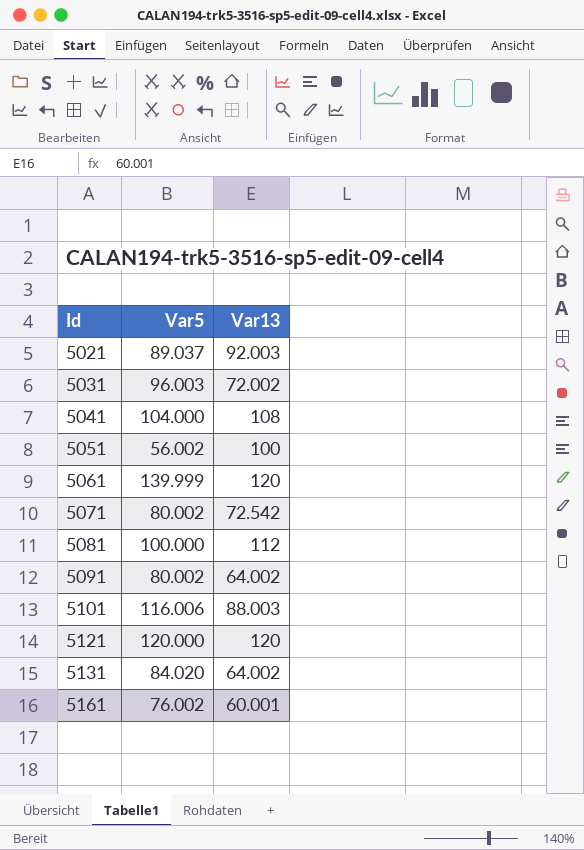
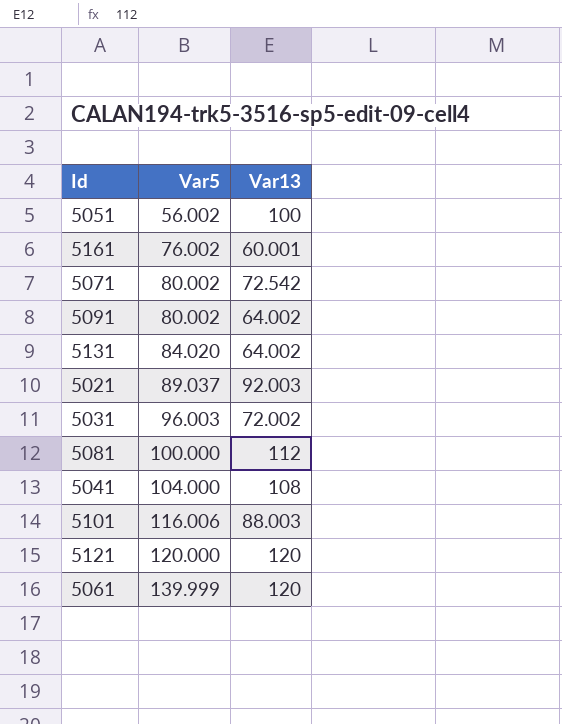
row order: Id ascending -> Var5 ascending

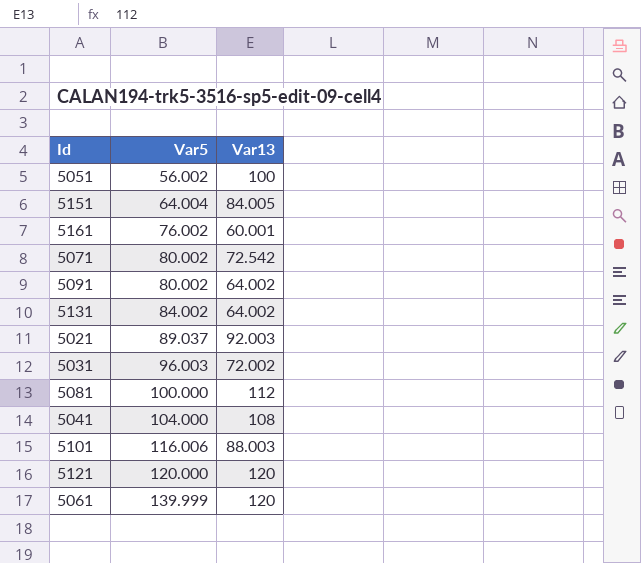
row 5151: none -> 64.004 | 84.005
5131 | Var5: 84.020 -> 84.002

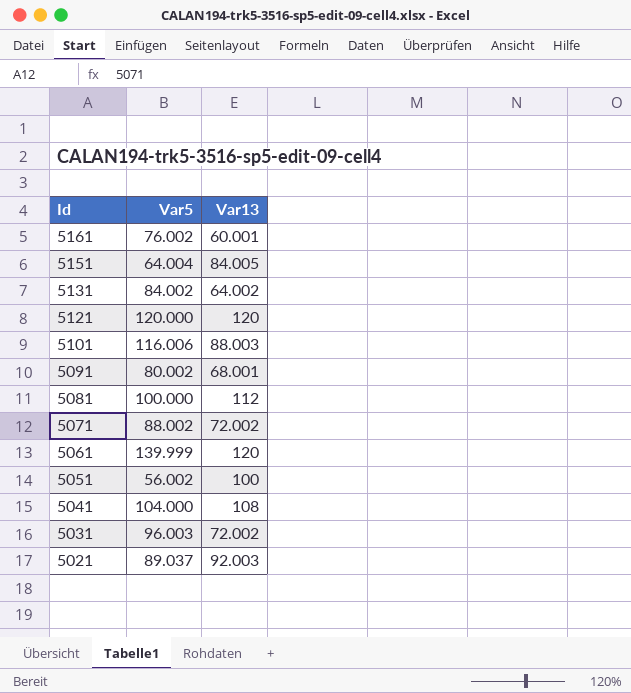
row order: Var5 ascending -> Id descending
5091 | Var13: 64.002 -> 68.001
5071 | Var5: 80.002 -> 88.002
5071 | Var13: 72.542 -> 72.002

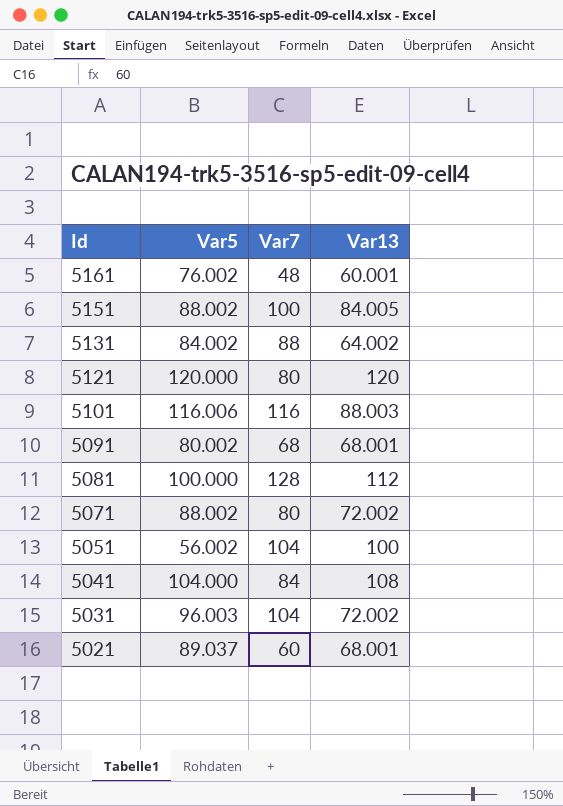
column Var7 | position: none -> 3
row 5061: 139.999 | 120 -> none
5151 | Var5: 64.004 -> 88.002
5021 | Var13: 92.003 -> 68.001

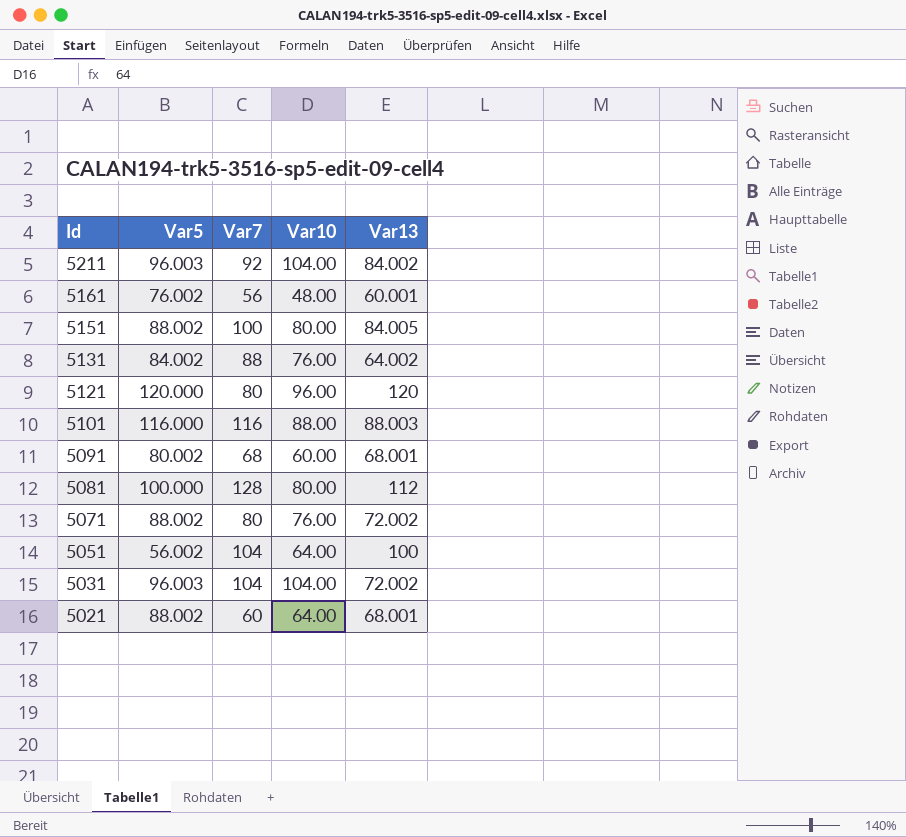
column Var10 | position: none -> 4
row 5041: 104.000 | 84 | 108 -> none
row 5211: none -> 96.003 | 92 | 104.00 | 84.002
5161 | Var7: 48 -> 56
5101 | Var5: 116.006 -> 116.000
5021 | Var5: 89.037 -> 88.002

